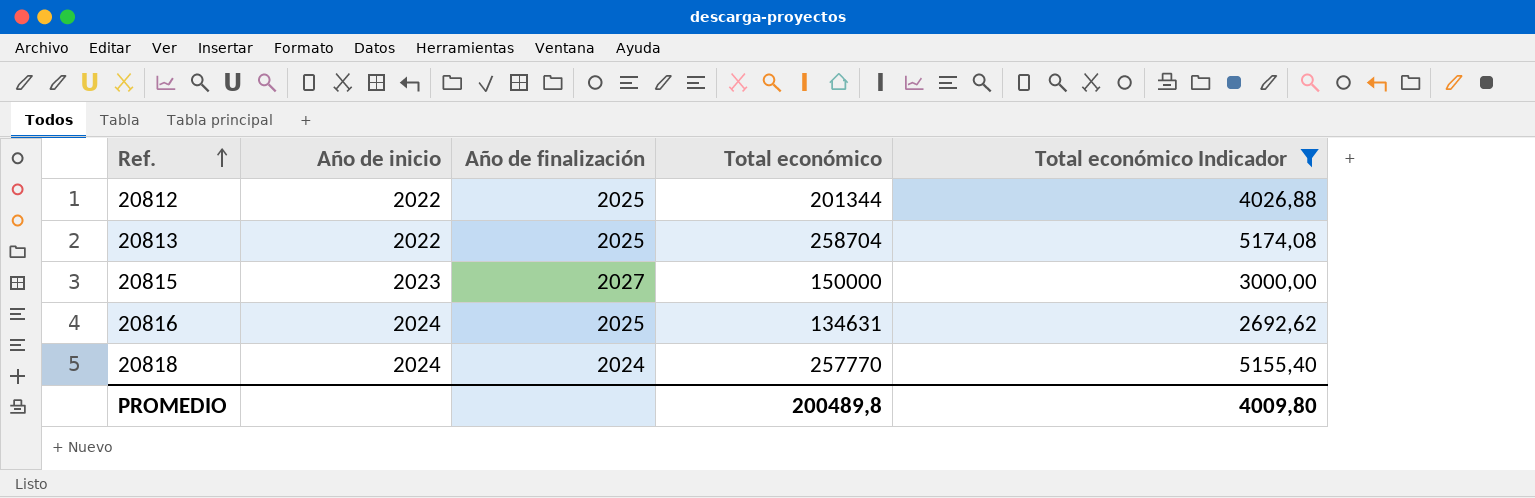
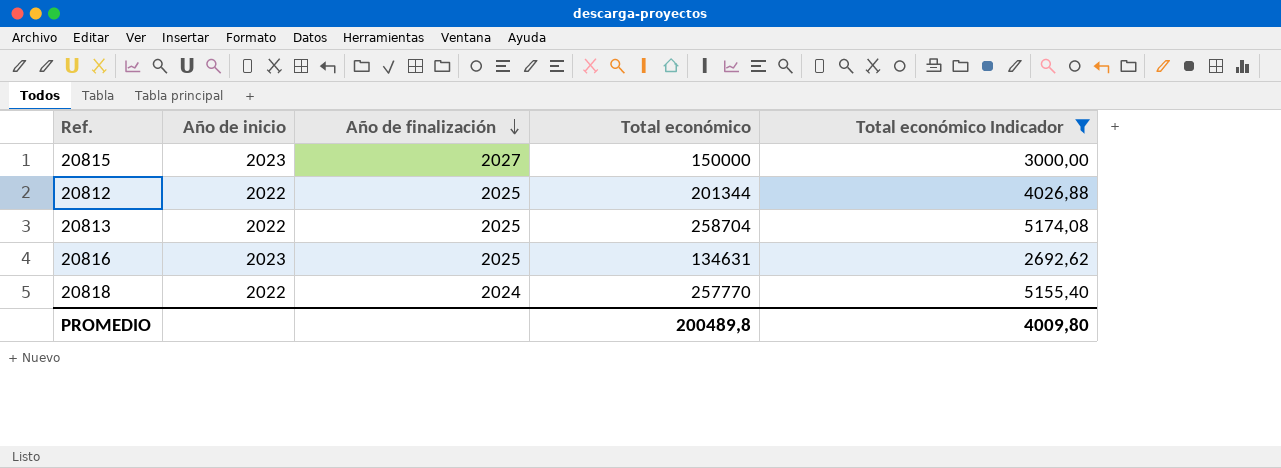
row order: Ref. ascending -> Año de finalización descending
20816 | Año de inicio: 2024 -> 2023
20818 | Año de inicio: 2024 -> 2022

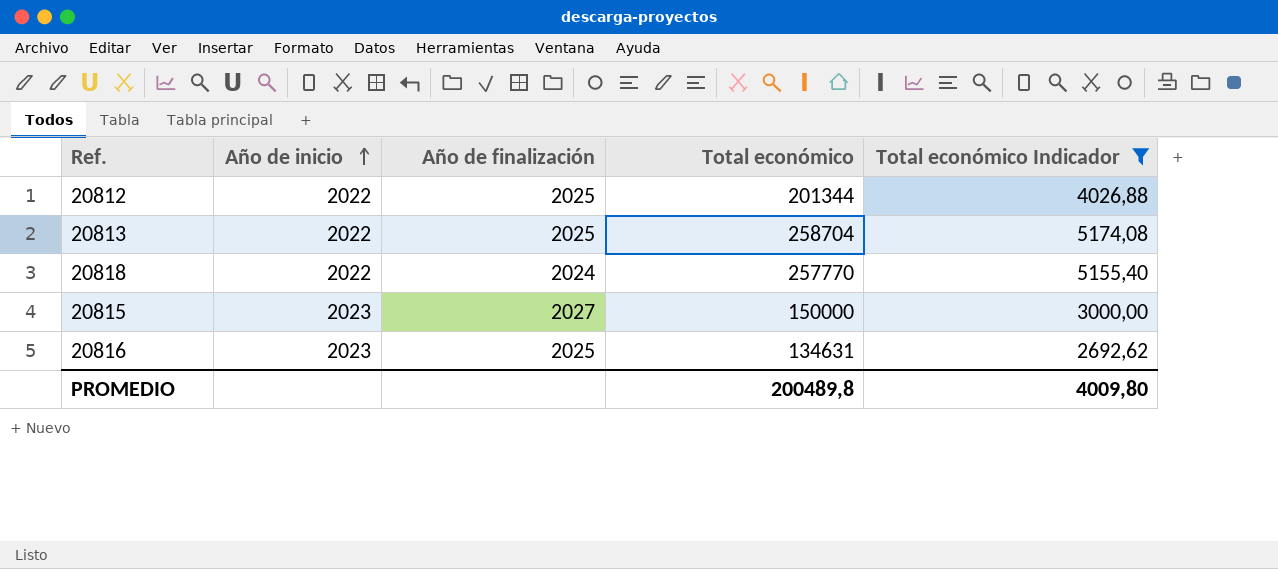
row order: Año de finalización descending -> Año de inicio ascending

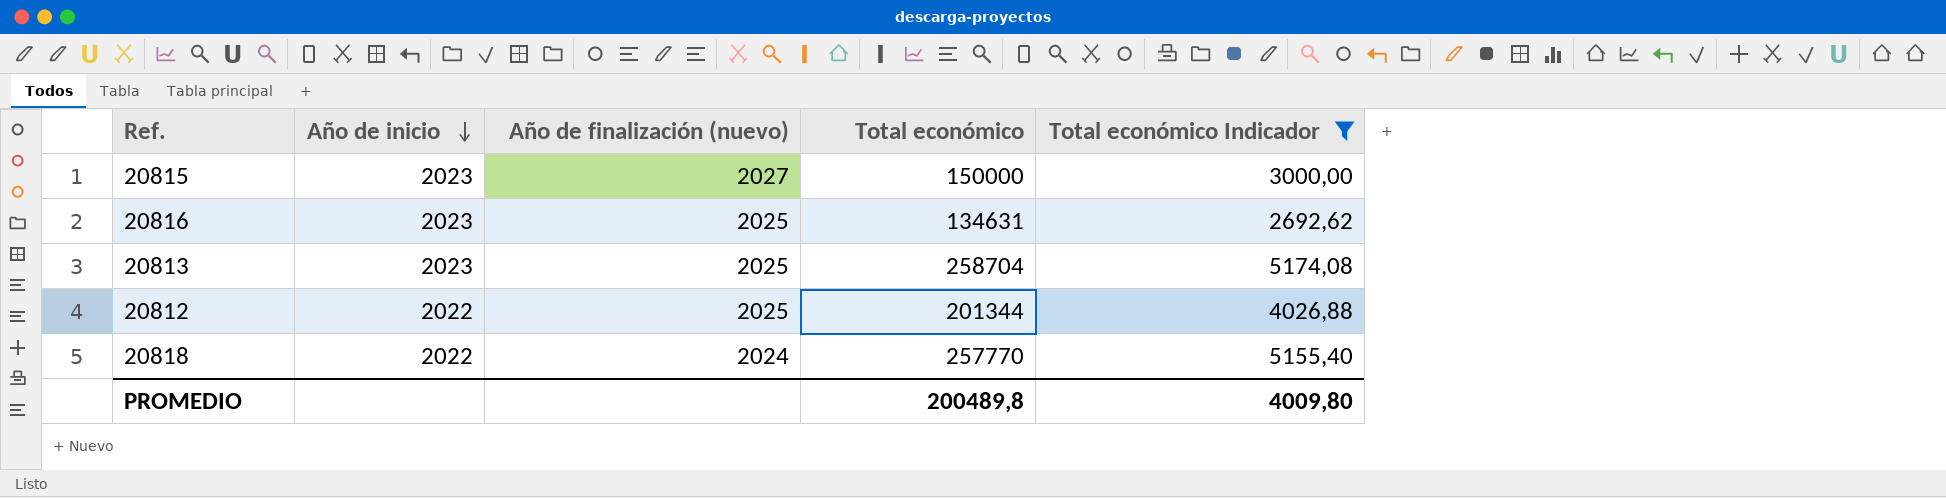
row order: Año de inicio ascending -> Año de inicio descending
column name: Año de finalización -> Año de finalización (nuevo)
20813 | Año de inicio: 2022 -> 2023

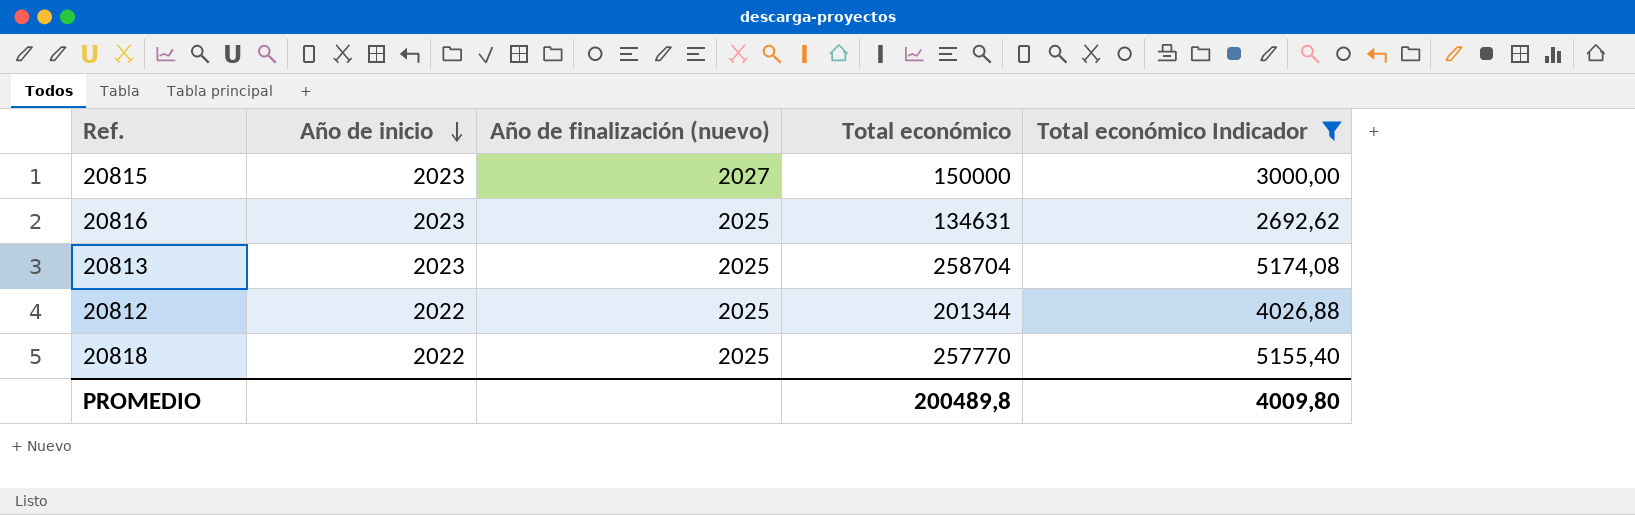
20818 | Año de finalización (nuevo): 2024 -> 2025

